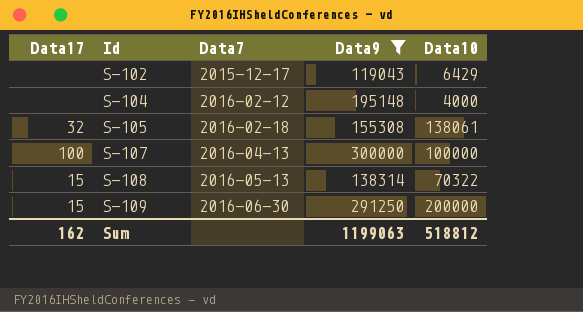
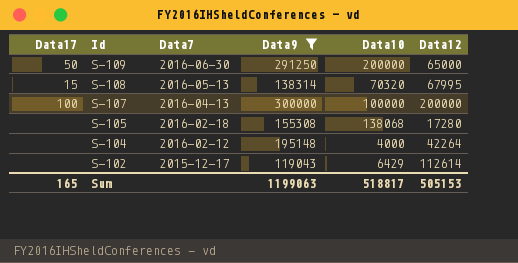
row order: Id ascending -> Id descending
column Data12 | position: none -> 6
S-109 | Data17: 15 -> 50
S-108 | Data10: 70322 -> 70320
S-105 | Data17: 32 -> none
S-105 | Data10: 138061 -> 138068
Sum | Data17: 162 -> 165
Sum | Data10: 518812 -> 518817

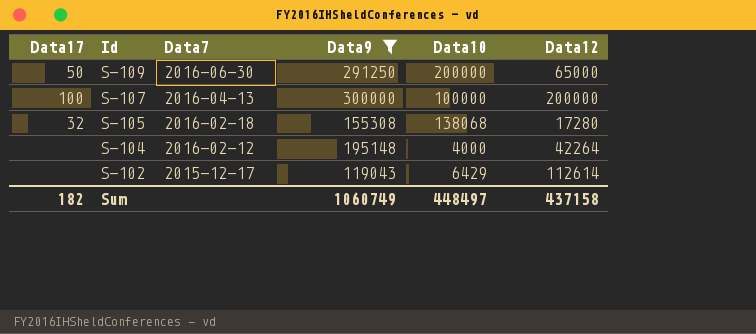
row S-108: 15 | 2016-05-13 | 138314 | 70320 | 67995 -> none
S-105 | Data17: none -> 32
Sum | Data17: 165 -> 182
Sum | Data9: 1199063 -> 1060749
Sum | Data10: 518817 -> 448497
Sum | Data12: 505153 -> 437158

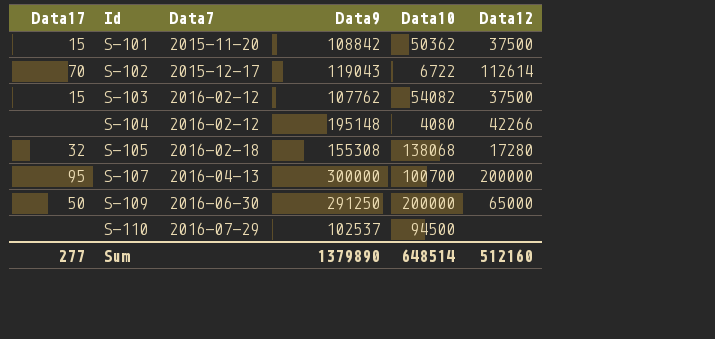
filter: Data9 >= 119043 -> none
row order: Id descending -> Id ascending
S-102 | Data17: none -> 70
S-102 | Data10: 6429 -> 6722
S-104 | Data10: 4000 -> 4080
S-104 | Data12: 42264 -> 42266
S-107 | Data17: 100 -> 95
S-107 | Data10: 100000 -> 100700
Sum | Data17: 182 -> 277
Sum | Data9: 1060749 -> 1379890
Sum | Data10: 448497 -> 648514
Sum | Data12: 437158 -> 512160

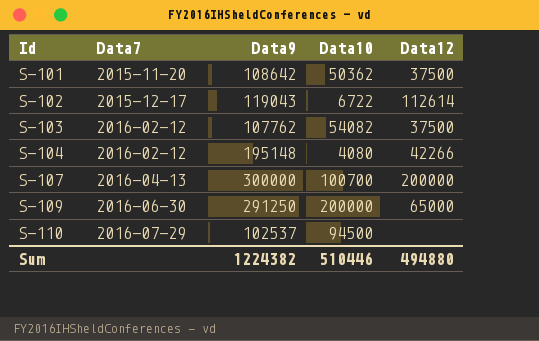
column Data17 | position: 1 -> none
row S-105: 32 | 2016-02-18 | 155308 | 138068 | 17280 -> none
S-101 | Data9: 108842 -> 108642
Sum | Data9: 1379890 -> 1224382
Sum | Data10: 648514 -> 510446
Sum | Data12: 512160 -> 494880

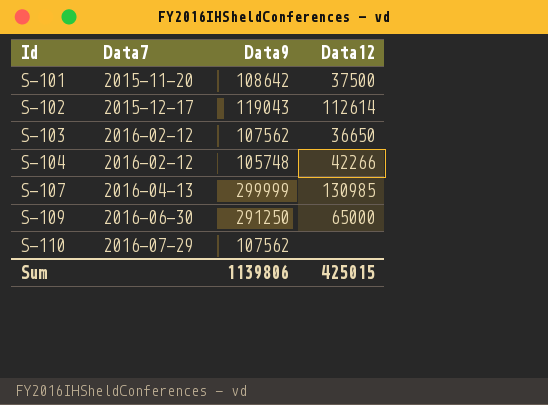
column Data10 | position: 4 -> none
S-103 | Data9: 107762 -> 107562
S-103 | Data12: 37500 -> 36650
S-104 | Data9: 195148 -> 105748
S-107 | Data9: 300000 -> 299999
S-107 | Data12: 200000 -> 130985
S-110 | Data9: 102537 -> 107562
Sum | Data9: 1224382 -> 1139806
Sum | Data12: 494880 -> 425015

